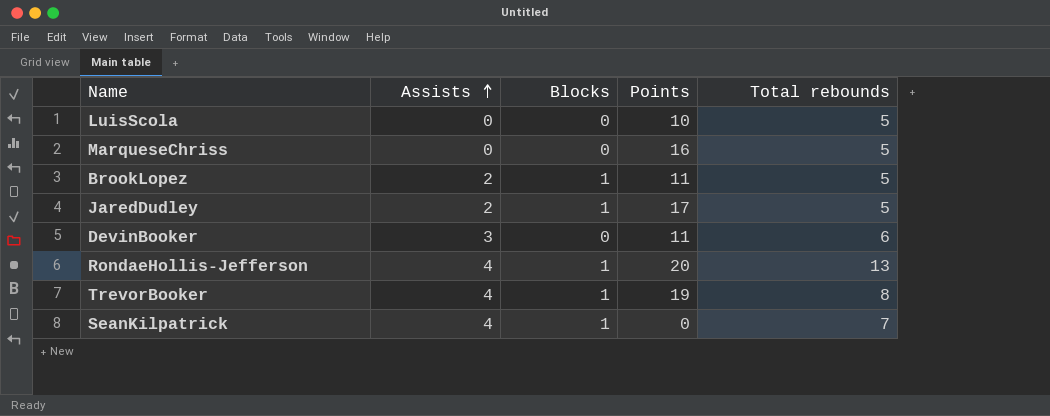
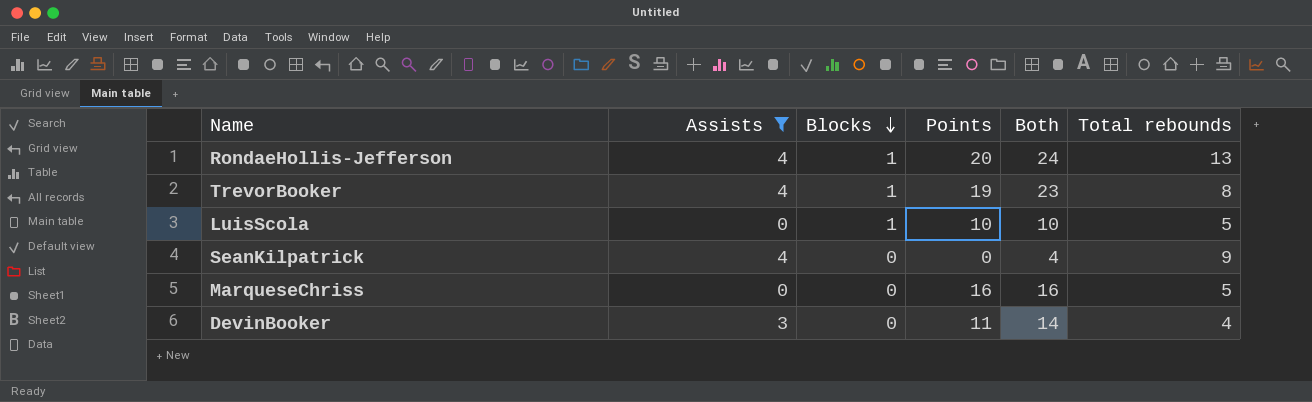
filter: none -> Assists != 2
row order: Assists ascending -> Blocks descending
column Both | formula: none -> [Assists] + [Points]
LuisScola | Blocks: 0 -> 1
SeanKilpatrick | Blocks: 1 -> 0
SeanKilpatrick | Total rebounds: 7 -> 9
DevinBooker | Total rebounds: 6 -> 4

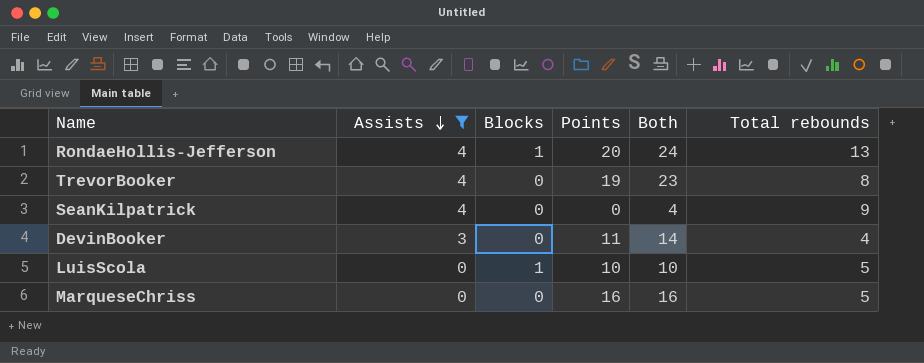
row order: Blocks descending -> Assists descending
TrevorBooker | Blocks: 1 -> 0

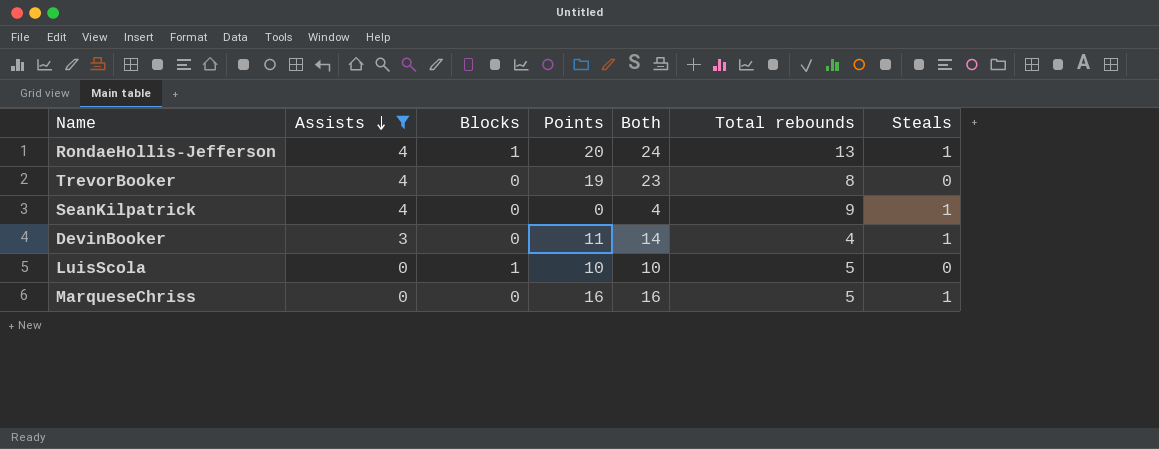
column Steals | position: none -> 7

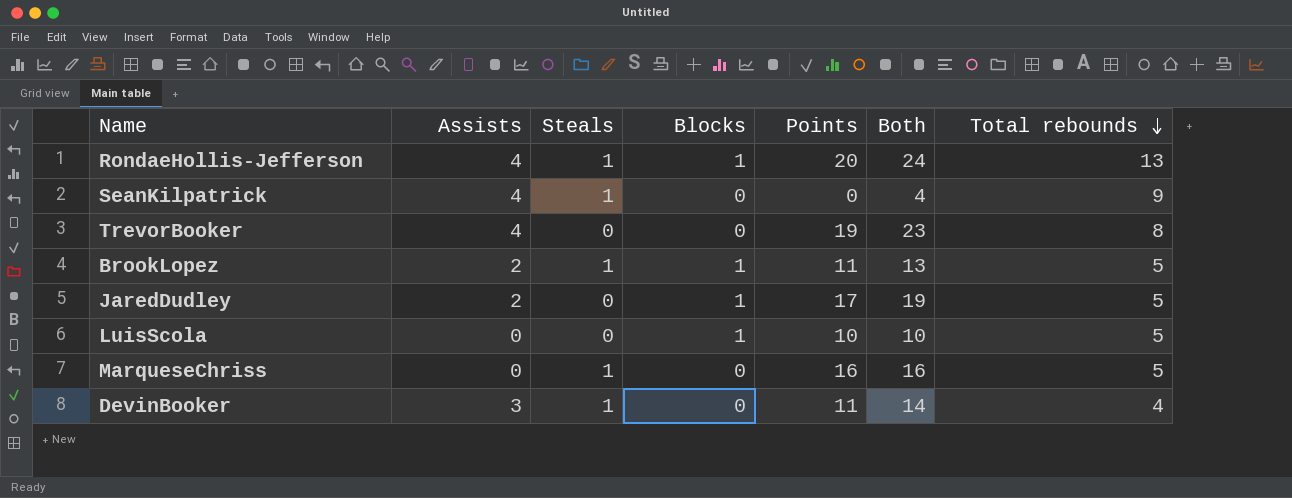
filter: Assists != 2 -> none
row order: Assists descending -> Total rebounds descending
column Steals | position: 7 -> 3

